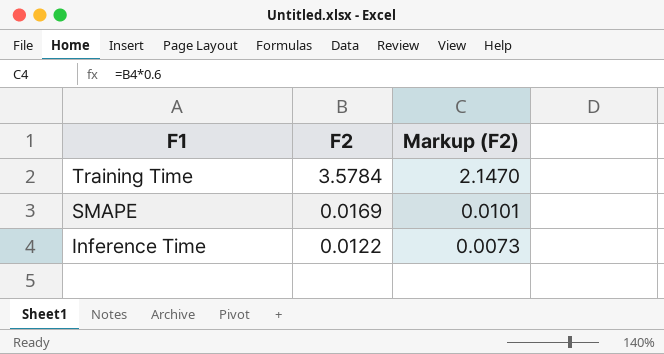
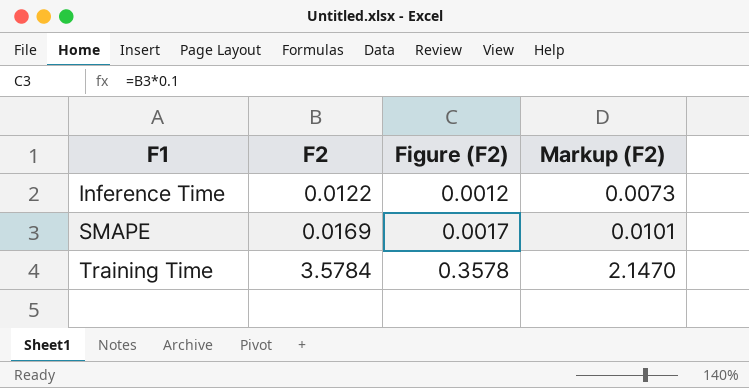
row order: F1 descending -> F1 ascending
column Figure (F2) | formula: none -> [F2] * 0.1

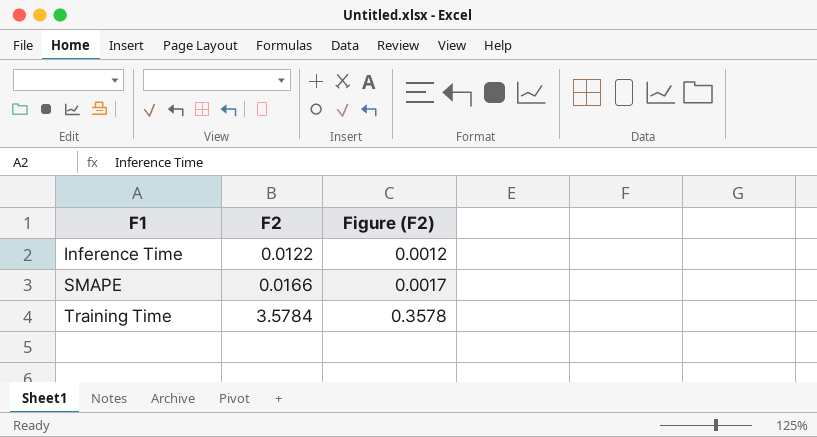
column Markup (F2) | formula: [F2] * 0.6 -> none
SMAPE | F2: 0.0169 -> 0.0166

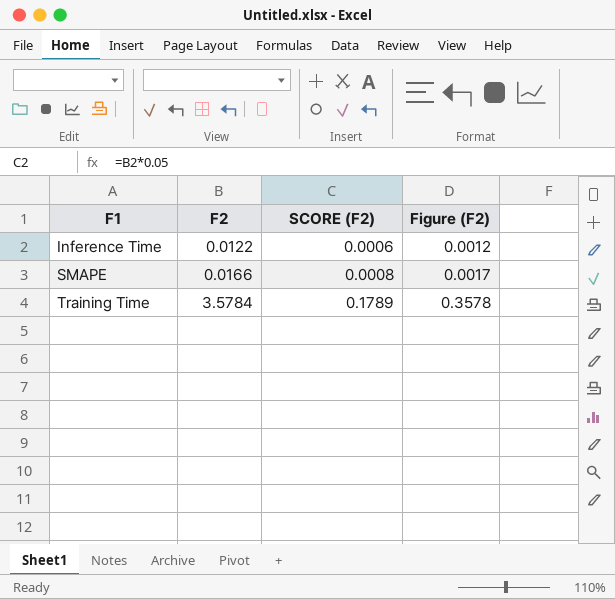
column SCORE (F2) | formula: none -> [F2] * 0.05

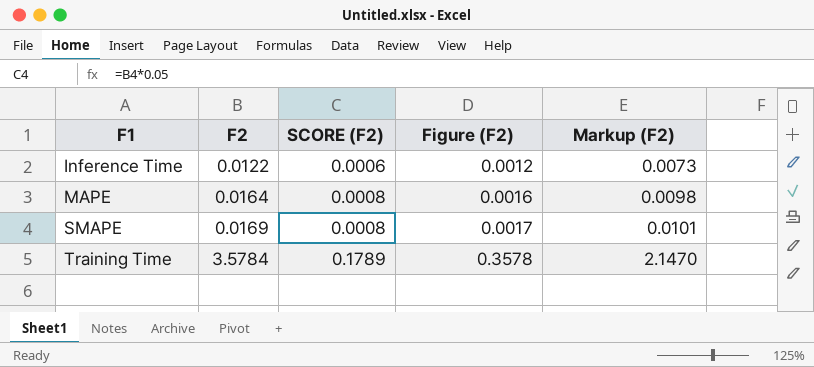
column Markup (F2) | formula: none -> [F2] * 0.6
row MAPE: none -> 0.0164 | 0.0008 | 0.0016 | 0.0098
SMAPE | F2: 0.0166 -> 0.0169

